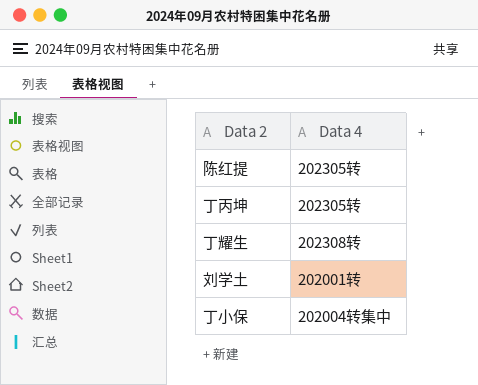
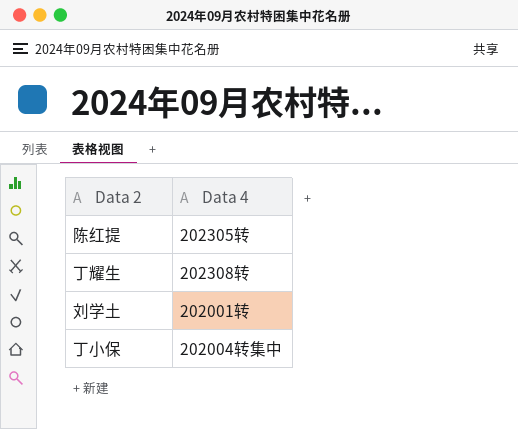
row 丁丙坤: 202305转 -> none

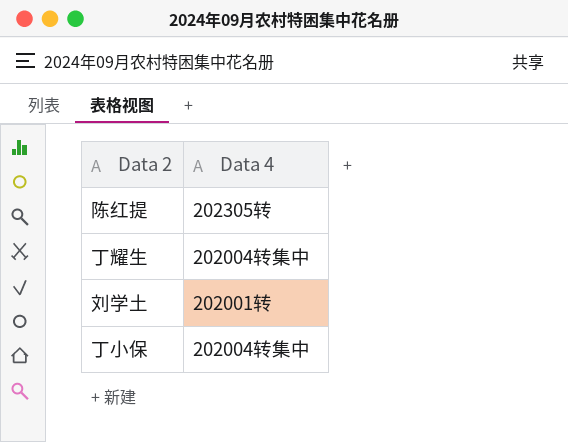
丁耀生 | Data 4: 202308转 -> 202004转集中

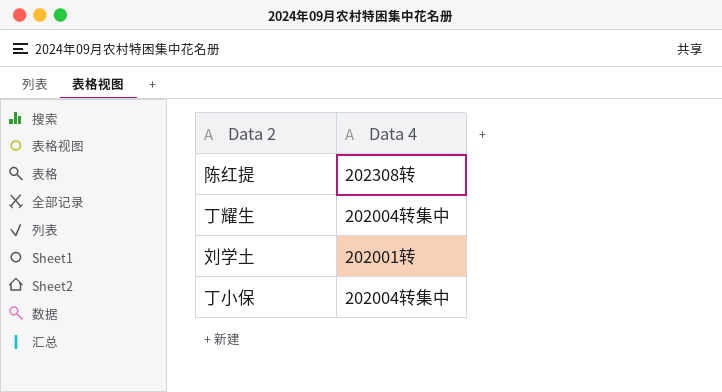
陈红提 | Data 4: 202305转 -> 202308转

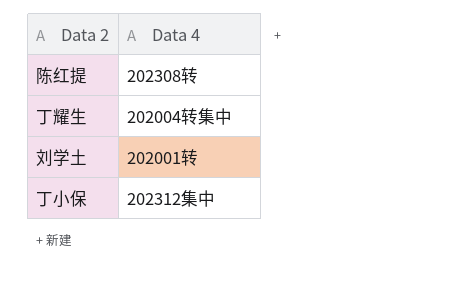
丁小保 | Data 4: 202004转集中 -> 202312集中

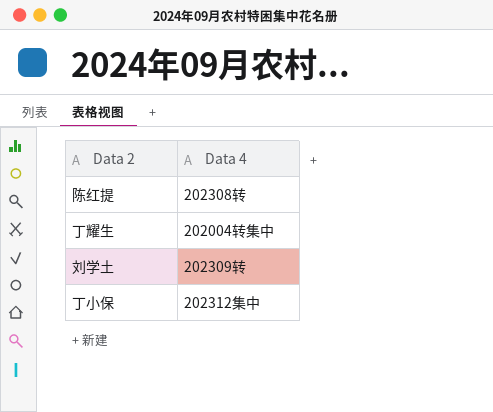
刘学土 | Data 4: 202001转 -> 202309转

